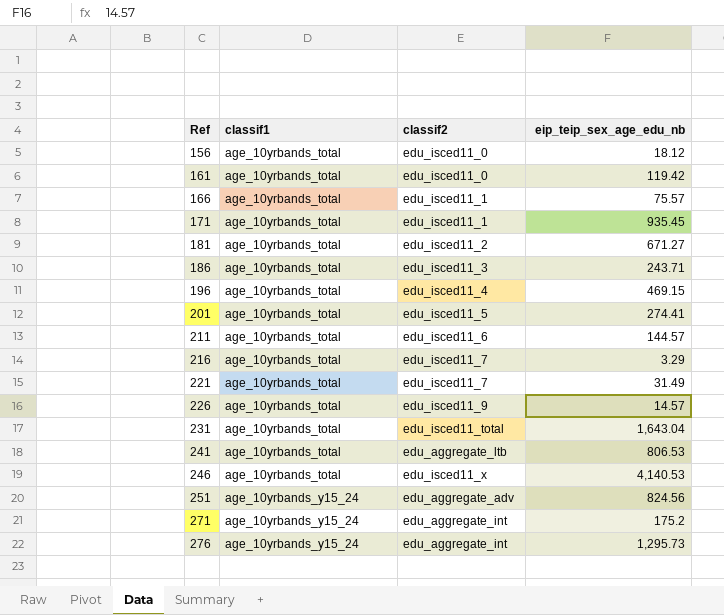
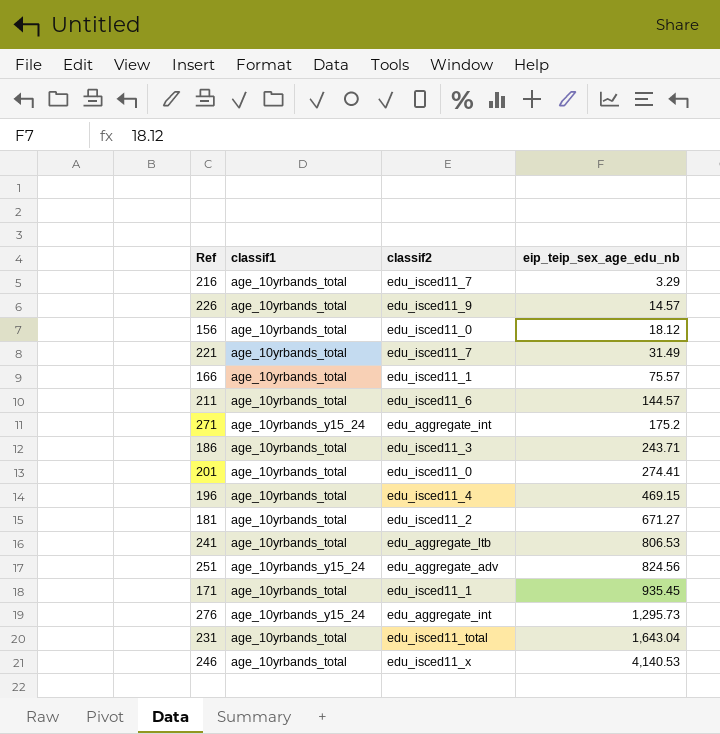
row order: Ref ascending -> eip_teip_sex_age_edu_nb ascending
row 161: age_10yrbands_total | edu_isced11_0 | 119.42 -> none
201 | classif2: edu_isced11_5 -> edu_isced11_0

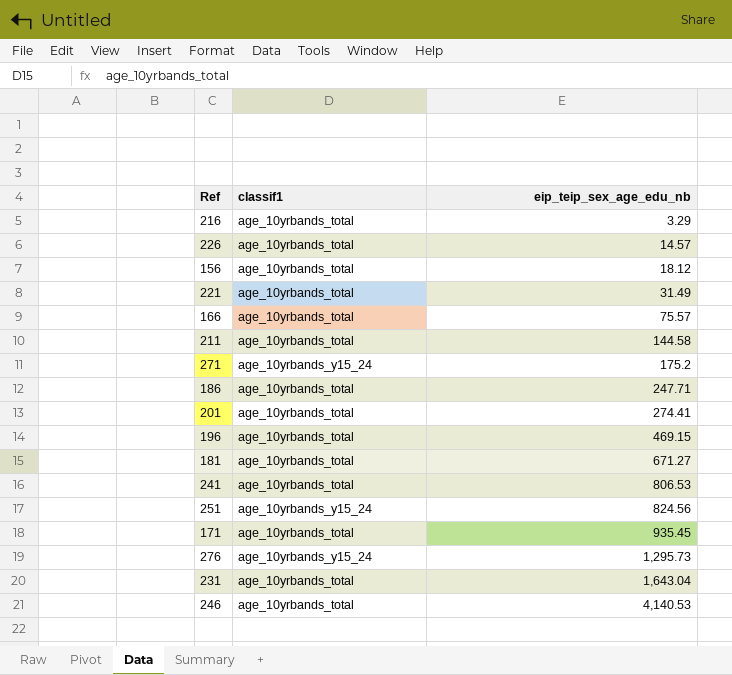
column classif2 | position: 3 -> none
211 | eip_teip_sex_age_edu_nb: 144.57 -> 144.58
186 | eip_teip_sex_age_edu_nb: 243.71 -> 247.71

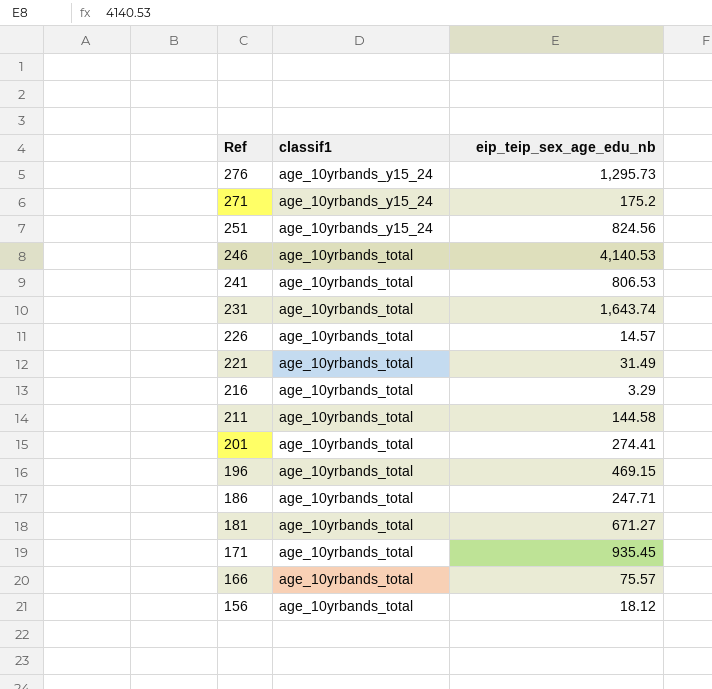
row order: eip_teip_sex_age_edu_nb ascending -> Ref descending
231 | eip_teip_sex_age_edu_nb: 1,643.04 -> 1,643.74

